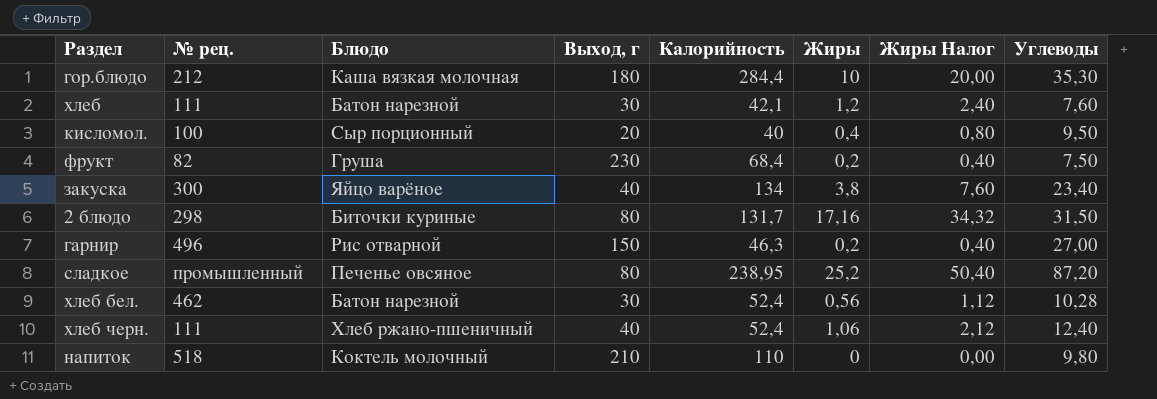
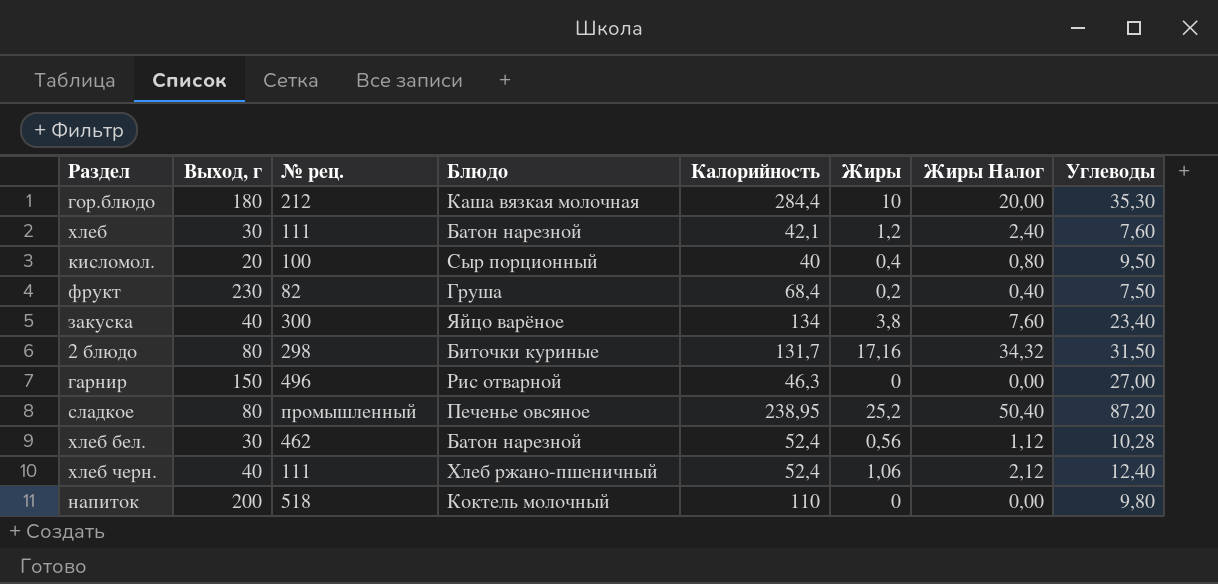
column Выход, г | position: 4 -> 2
гарнир | Жиры: 0,2 -> 0
гарнир | Жиры Налог: 0,40 -> 0,00
напиток | Выход, г: 210 -> 200

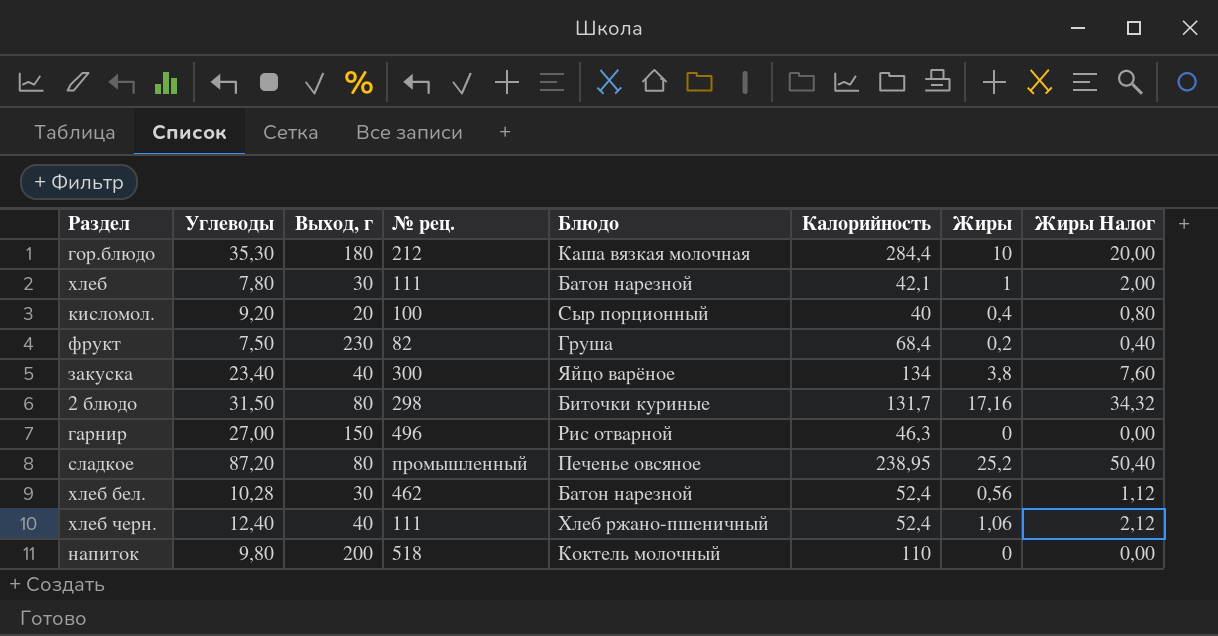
column Углеводы | position: 8 -> 2
хлеб | Углеводы: 7,60 -> 7,80
хлеб | Жиры: 1,2 -> 1
хлеб | Жиры Налог: 2,40 -> 2,00
кисломол. | Углеводы: 9,50 -> 9,20

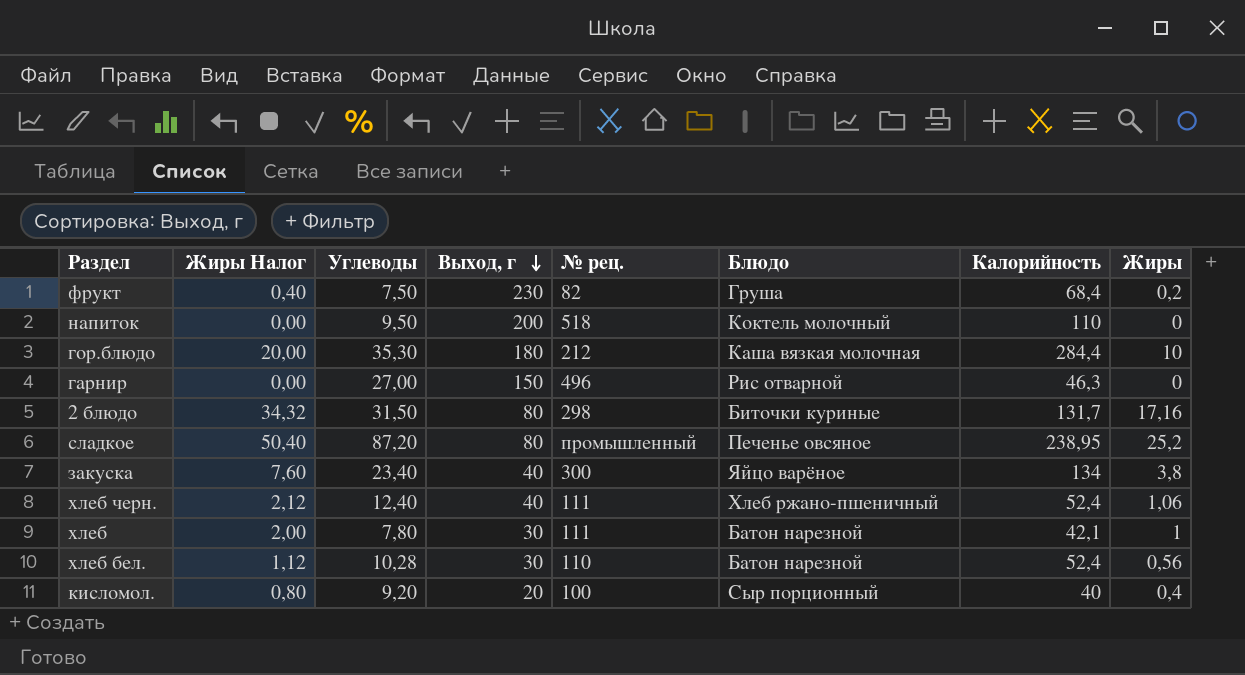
row order: none -> Выход, г descending
column Жиры Налог | position: 8 -> 2
напиток | Углеводы: 9,80 -> 9,50
хлеб бел. | № рец.: 462 -> 110

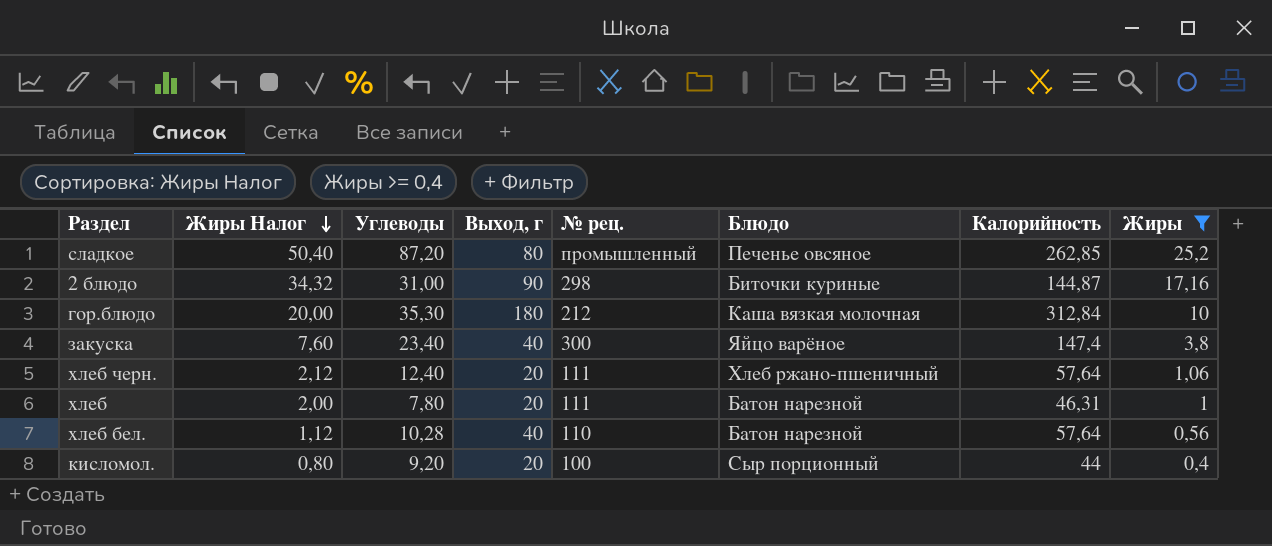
filter: none -> Жиры >= 0,4
row order: Выход, г descending -> Жиры Налог descending
сладкое | Калорийность: 238,95 -> 262,85
2 блюдо | Углеводы: 31,50 -> 31,00
2 блюдо | Выход, г: 80 -> 90
2 блюдо | Калорийность: 131,7 -> 144,87
гор.блюдо | Калорийность: 284,4 -> 312,84
закуска | Калорийность: 134 -> 147,4
хлеб черн. | Выход, г: 40 -> 20
хлеб черн. | Калорийность: 52,4 -> 57,64
хлеб | Выход, г: 30 -> 20
хлеб | Калорийность: 42,1 -> 46,31
хлеб бел. | Выход, г: 30 -> 40
хлеб бел. | Калорийность: 52,4 -> 57,64
кисломол. | Калорийность: 40 -> 44

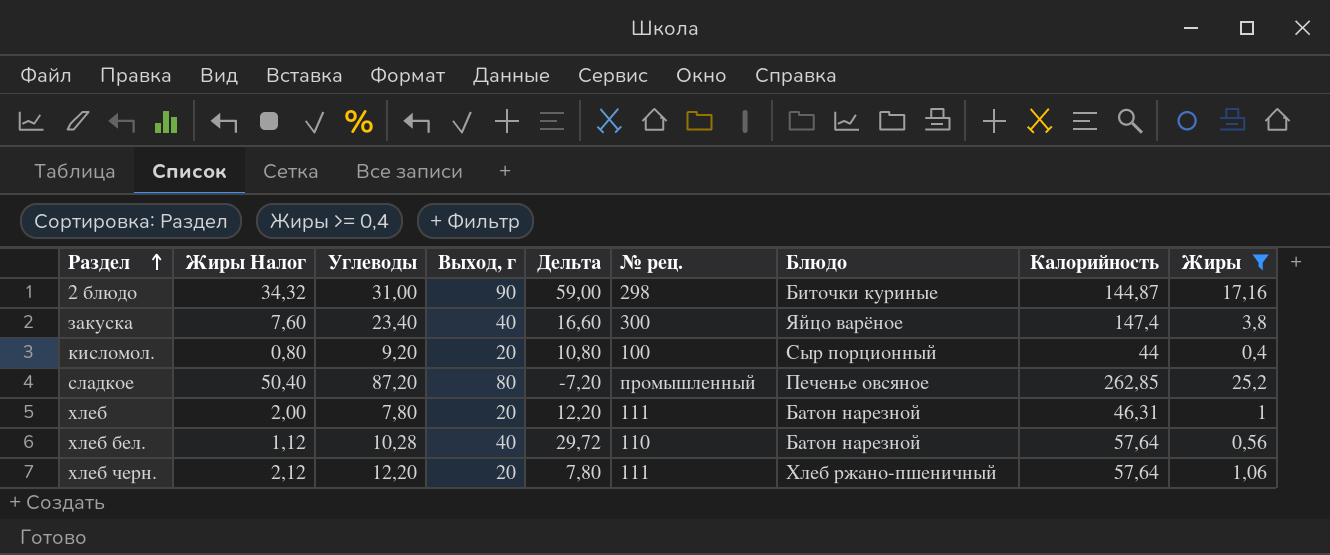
row order: Жиры Налог descending -> Раздел ascending
column Дельта | formula: none -> [Выход, г] - [Углеводы]
row гор.блюдо: 20,00 | 35,30 | 180 | 212 | Каша вязкая молочная | 312,84 | 10 -> none
хлеб черн. | Углеводы: 12,40 -> 12,20

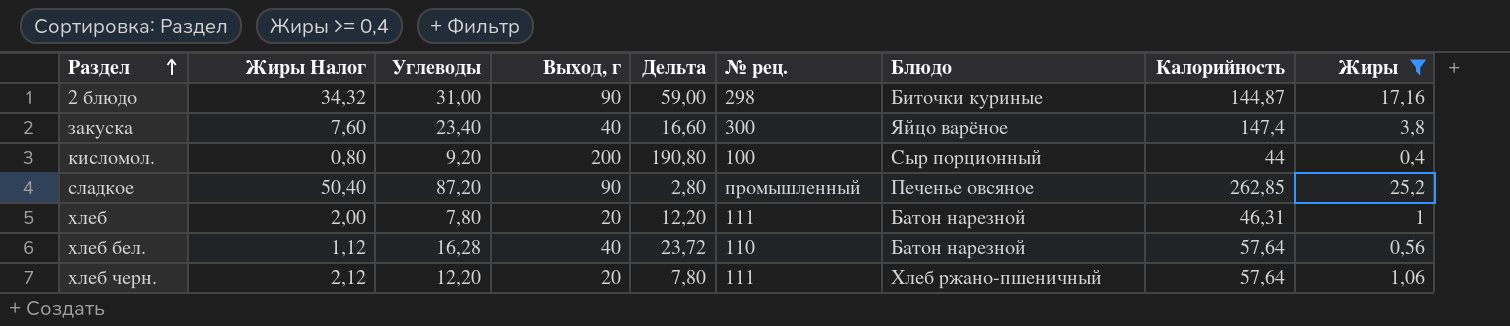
кисломол. | Выход, г: 20 -> 200
кисломол. | Дельта: 10,80 -> 190,80
сладкое | Выход, г: 80 -> 90
сладкое | Дельта: -7,20 -> 2,80
хлеб бел. | Углеводы: 10,28 -> 16,28
хлеб бел. | Дельта: 29,72 -> 23,72

